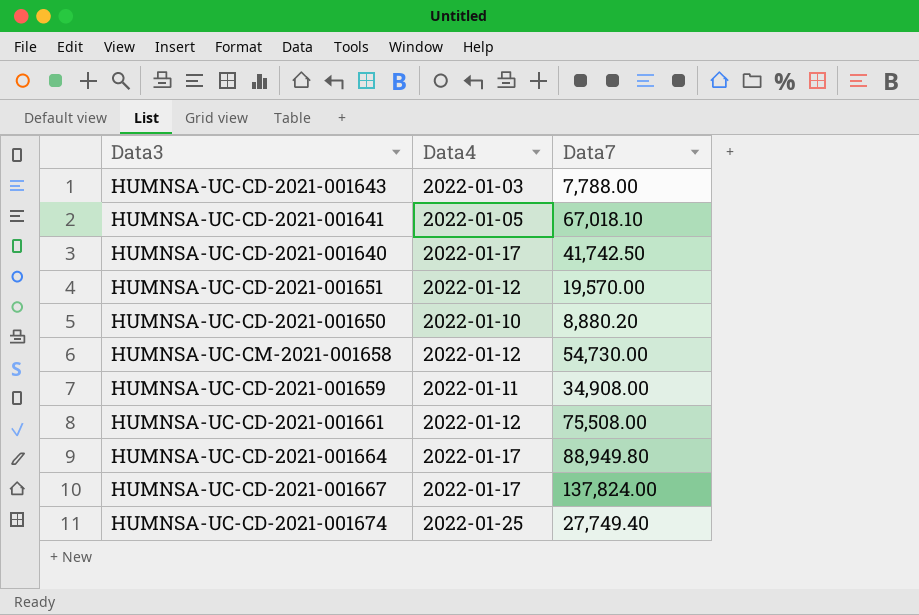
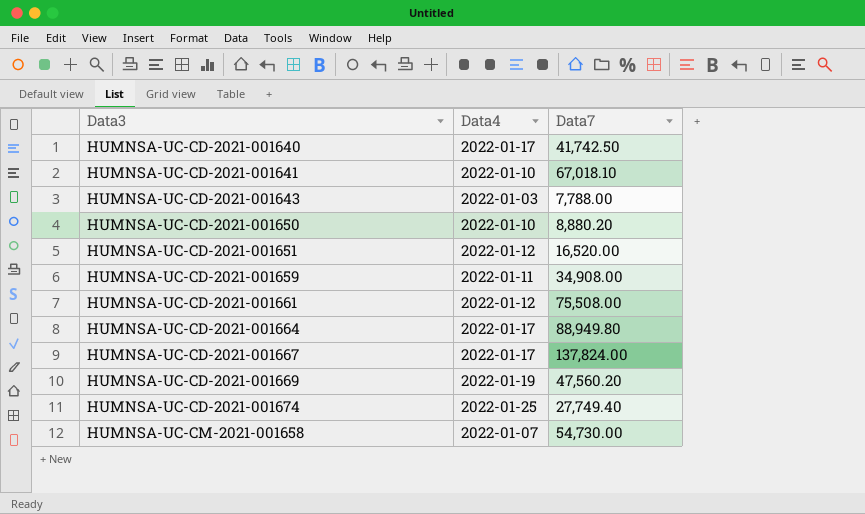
row order: none -> Data3 ascending
HUMNSA-UC-CD-2021-001641 | Data4: 2022-01-05 -> 2022-01-10
HUMNSA-UC-CD-2021-001651 | Data7: 19,570.00 -> 16,520.00
row HUMNSA-UC-CD-2021-001669: none -> 2022-01-19 | 47,560.20
HUMNSA-UC-CM-2021-001658 | Data4: 2022-01-12 -> 2022-01-07

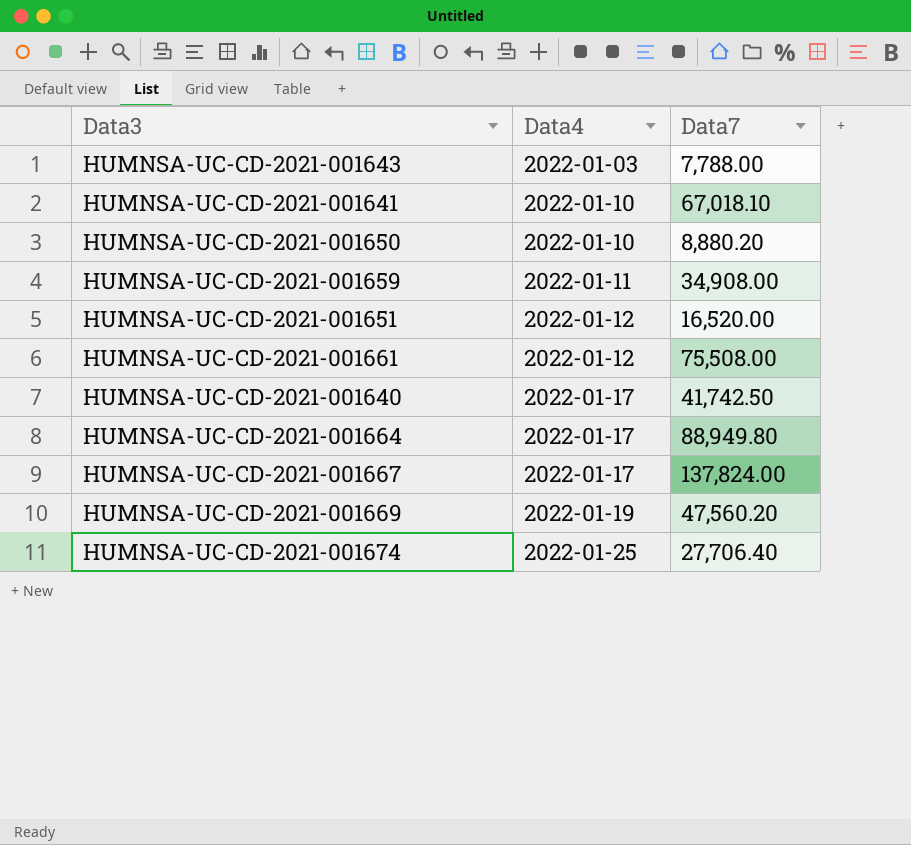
row order: Data3 ascending -> Data4 ascending
row HUMNSA-UC-CM-2021-001658: 2022-01-07 | 54,730.00 -> none
HUMNSA-UC-CD-2021-001674 | Data7: 27,749.40 -> 27,706.40

